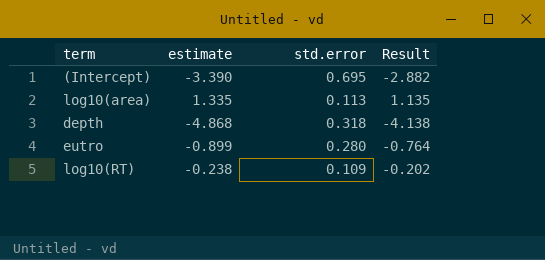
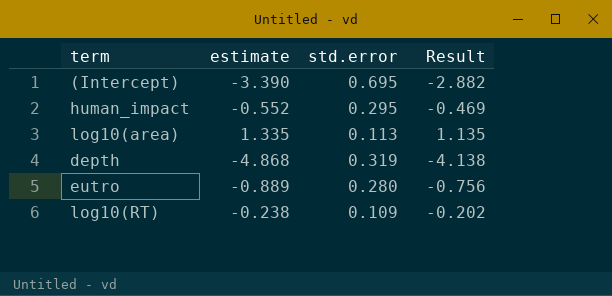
row human_impact: none -> -0.552 | 0.295 | -0.469
depth | std.error: 0.318 -> 0.319
eutro | estimate: -0.899 -> -0.889
eutro | Result: -0.764 -> -0.756

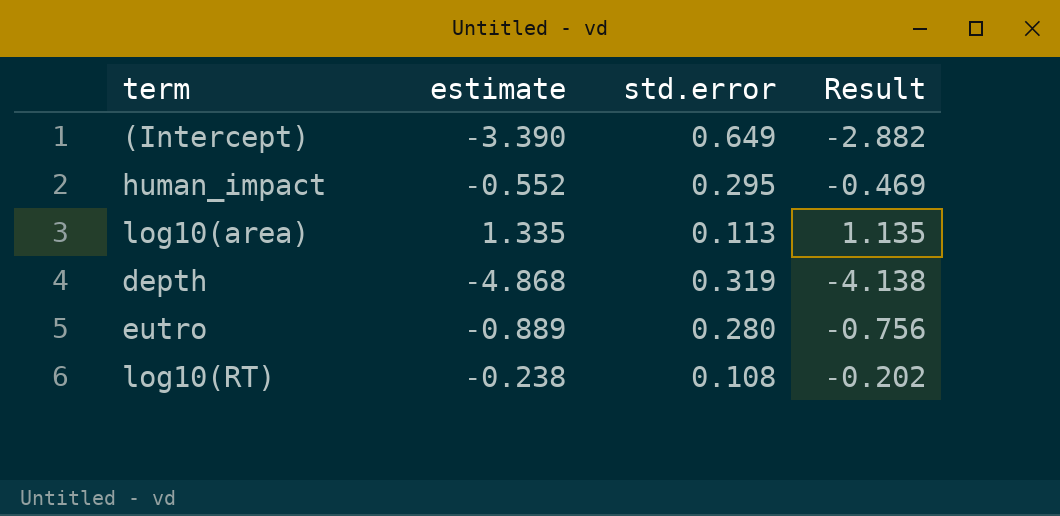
(Intercept) | std.error: 0.695 -> 0.649
log10(RT) | std.error: 0.109 -> 0.108

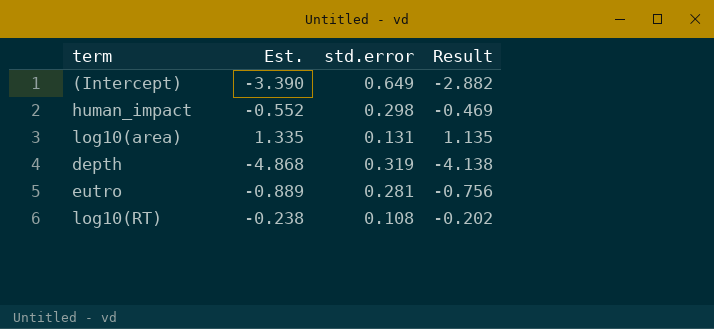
column name: estimate -> Est.
human_impact | std.error: 0.295 -> 0.298
log10(area) | std.error: 0.113 -> 0.131
eutro | std.error: 0.280 -> 0.281

